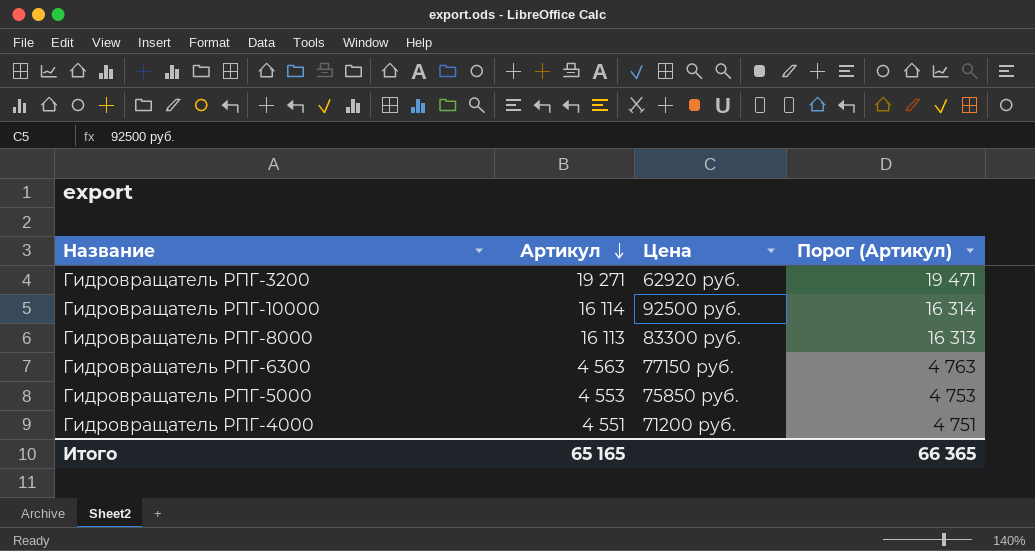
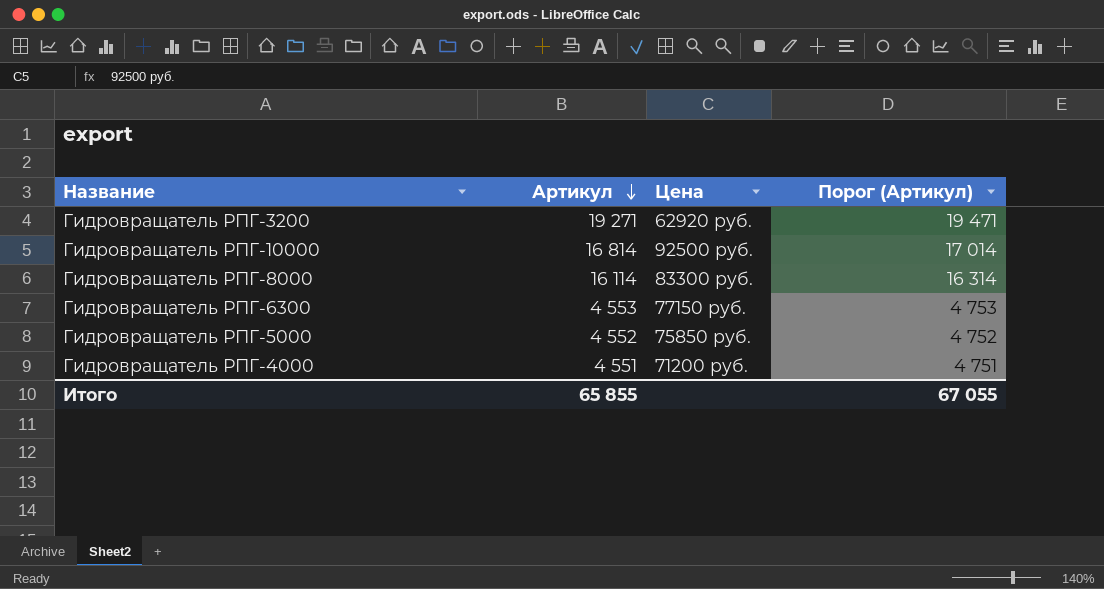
Гидровращатель РПГ-10000 | Артикул: 16 114 -> 16 814
Гидровращатель РПГ-10000 | Порог (Артикул): 16 314 -> 17 014
Гидровращатель РПГ-8000 | Артикул: 16 113 -> 16 114
Гидровращатель РПГ-8000 | Порог (Артикул): 16 313 -> 16 314
Гидровращатель РПГ-6300 | Артикул: 4 563 -> 4 553
Гидровращатель РПГ-6300 | Порог (Артикул): 4 763 -> 4 753
Гидровращатель РПГ-5000 | Артикул: 4 553 -> 4 552
Гидровращатель РПГ-5000 | Порог (Артикул): 4 753 -> 4 752
Итого | Артикул: 65 165 -> 65 855
Итого | Порог (Артикул): 66 365 -> 67 055

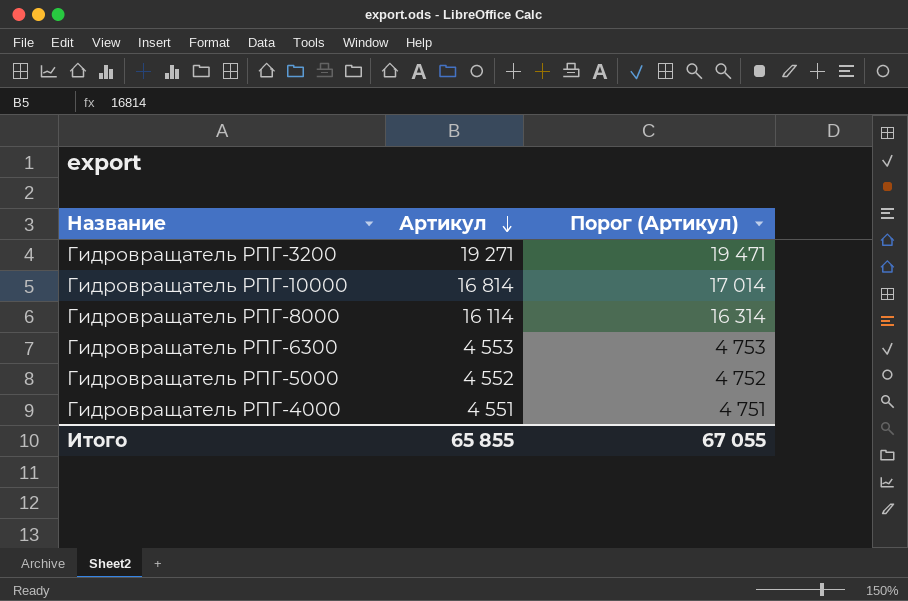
column Цена | position: 3 -> none

